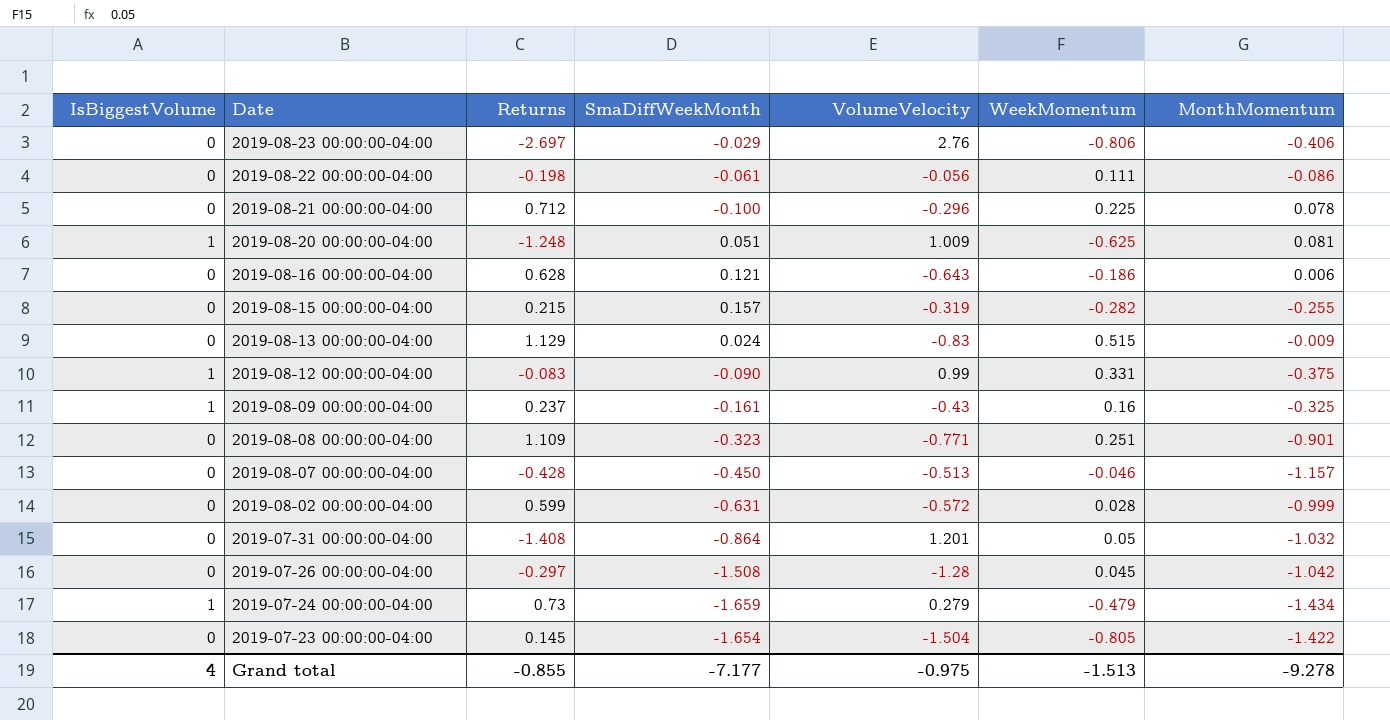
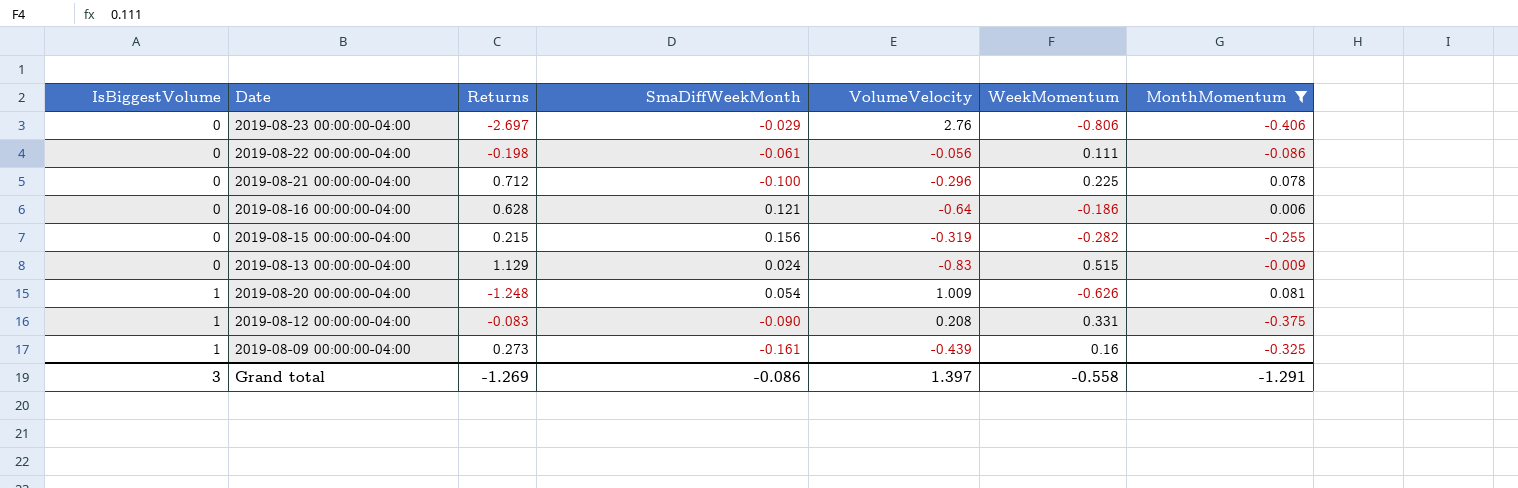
filter: none -> MonthMomentum >= -0.406
row order: Date descending -> IsBiggestVolume ascending
2019-08-16 00:00:00-04:00 | VolumeVelocity: -0.643 -> -0.64
2019-08-15 00:00:00-04:00 | SmaDiffWeekMonth: 0.157 -> 0.156
2019-08-20 00:00:00-04:00 | SmaDiffWeekMonth: 0.051 -> 0.054
2019-08-20 00:00:00-04:00 | WeekMomentum: -0.625 -> -0.626
2019-08-12 00:00:00-04:00 | VolumeVelocity: 0.99 -> 0.208
2019-08-09 00:00:00-04:00 | Returns: 0.237 -> 0.273
2019-08-09 00:00:00-04:00 | VolumeVelocity: -0.43 -> -0.439
Grand total | IsBiggestVolume: 4 -> 3
Grand total | Returns: -0.855 -> -1.269
Grand total | SmaDiffWeekMonth: -7.177 -> -0.086
Grand total | VolumeVelocity: -0.975 -> 1.397
Grand total | WeekMomentum: -1.513 -> -0.558
Grand total | MonthMomentum: -9.278 -> -1.291

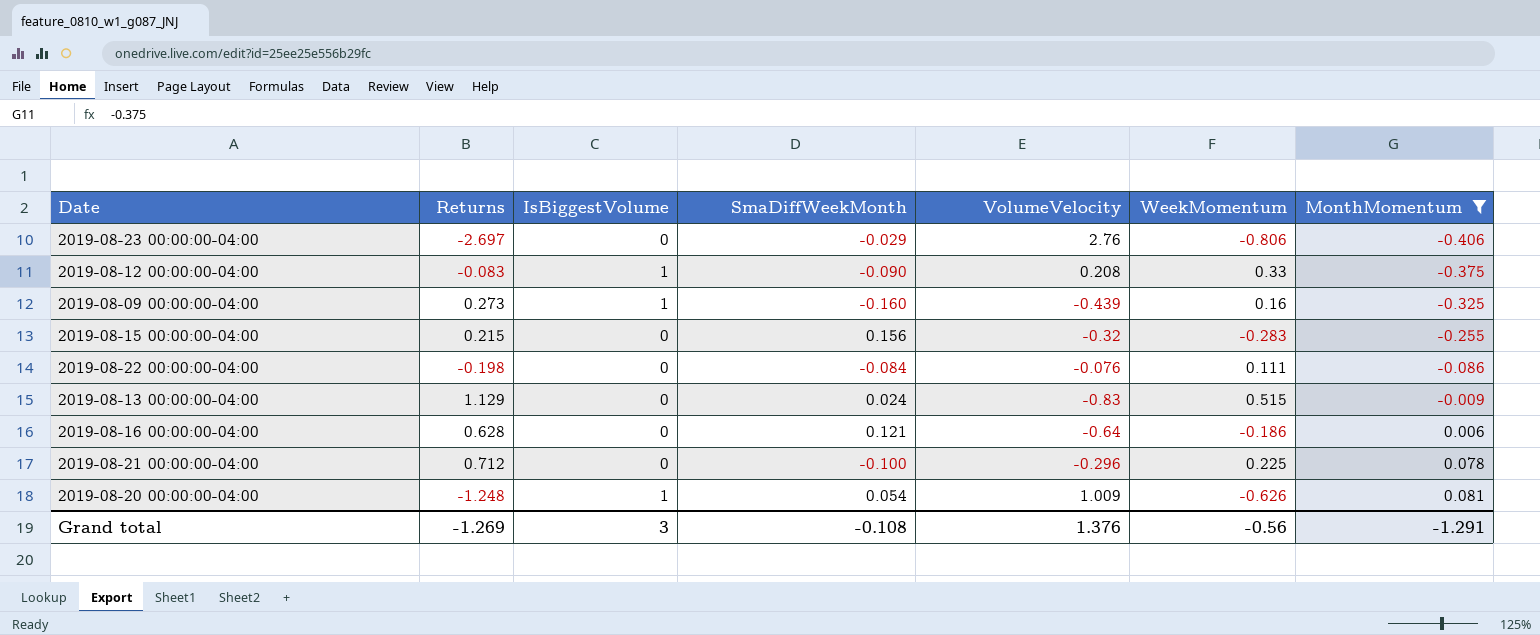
row order: IsBiggestVolume ascending -> MonthMomentum ascending
column IsBiggestVolume | position: 1 -> 3
2019-08-12 00:00:00-04:00 | WeekMomentum: 0.331 -> 0.33
2019-08-09 00:00:00-04:00 | SmaDiffWeekMonth: -0.161 -> -0.160
2019-08-15 00:00:00-04:00 | VolumeVelocity: -0.319 -> -0.32
2019-08-15 00:00:00-04:00 | WeekMomentum: -0.282 -> -0.283
2019-08-22 00:00:00-04:00 | SmaDiffWeekMonth: -0.061 -> -0.084
2019-08-22 00:00:00-04:00 | VolumeVelocity: -0.056 -> -0.076
Grand total | SmaDiffWeekMonth: -0.086 -> -0.108
Grand total | VolumeVelocity: 1.397 -> 1.376
Grand total | WeekMomentum: -0.558 -> -0.56

